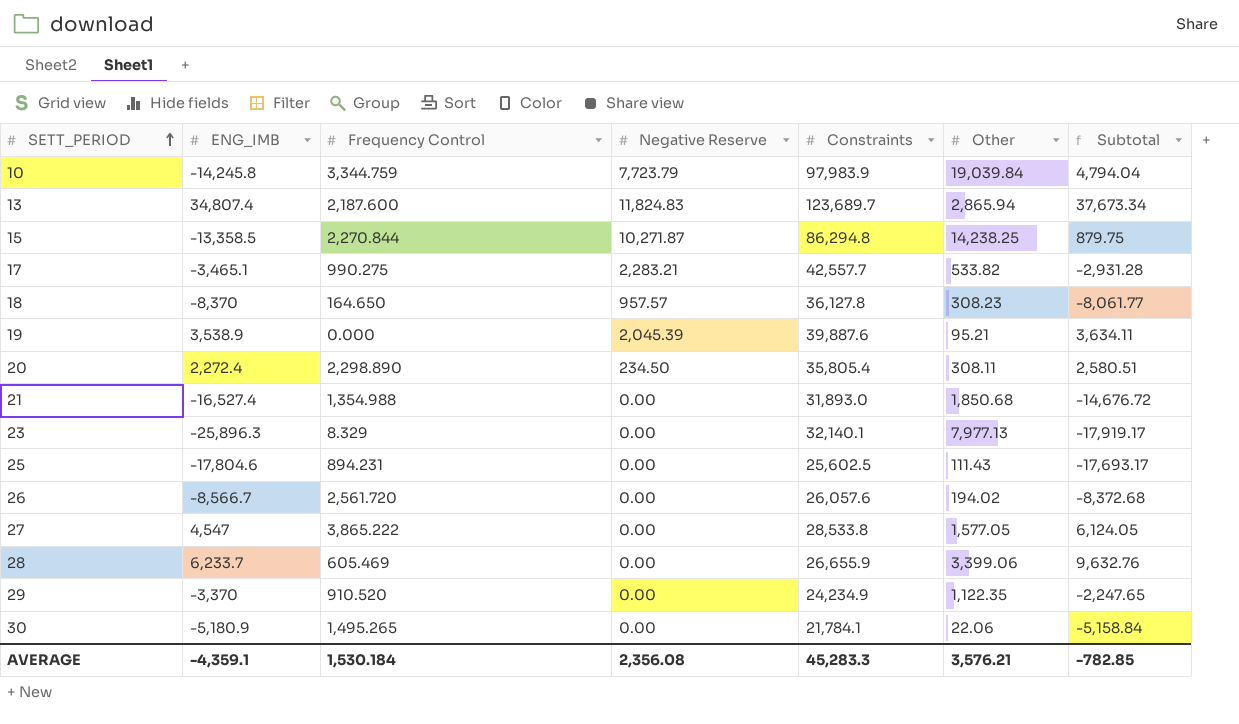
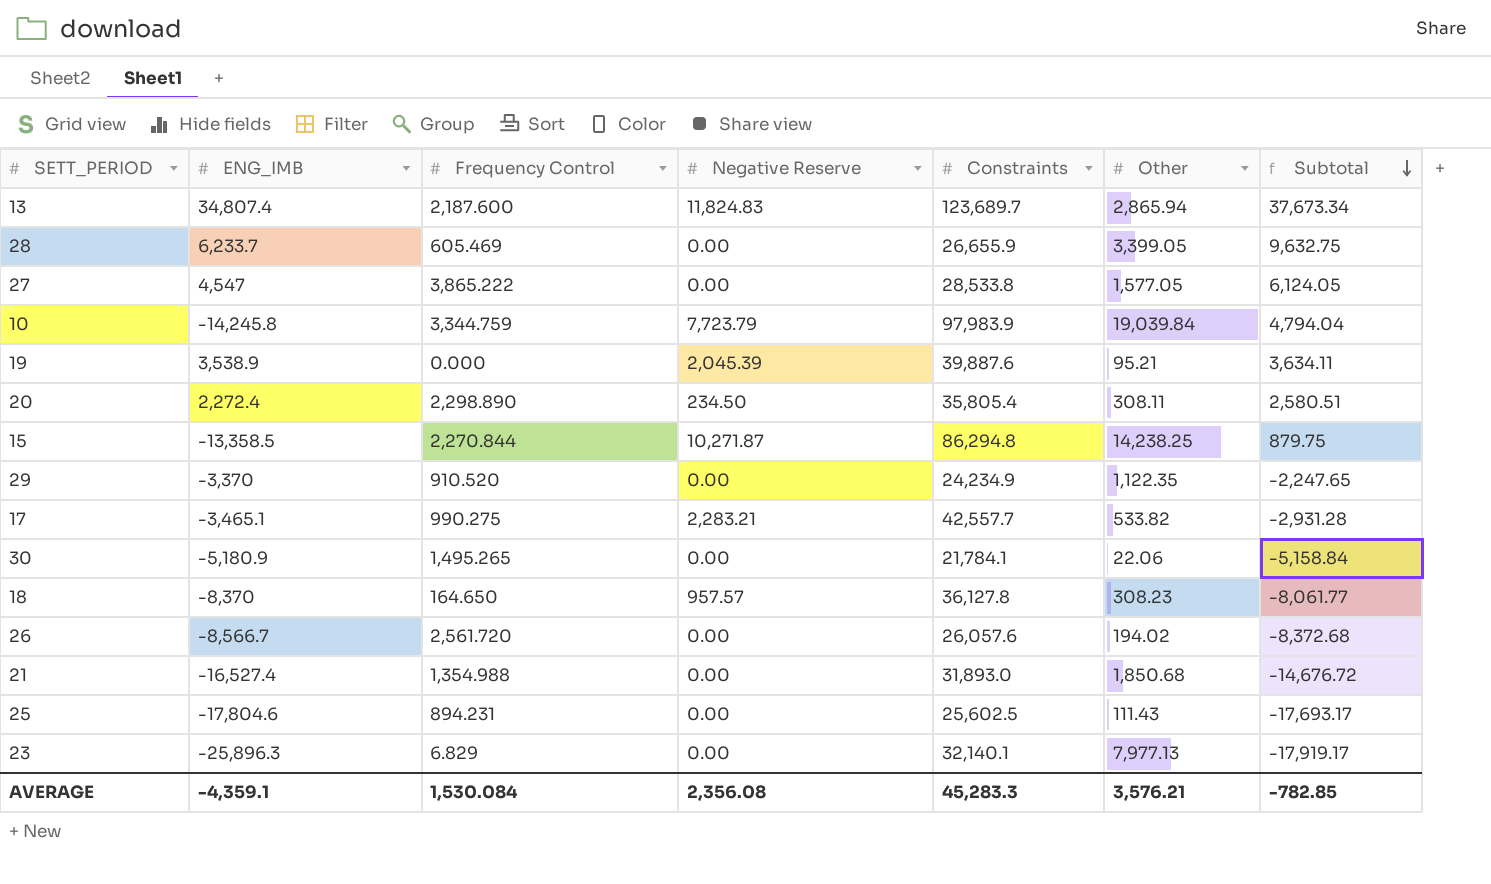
row order: SETT_PERIOD ascending -> Subtotal descending
28 | Other: 3,399.06 -> 3,399.05
28 | Subtotal: 9,632.76 -> 9,632.75
23 | Frequency Control: 8.329 -> 6.829
AVERAGE | Frequency Control: 1,530.184 -> 1,530.084

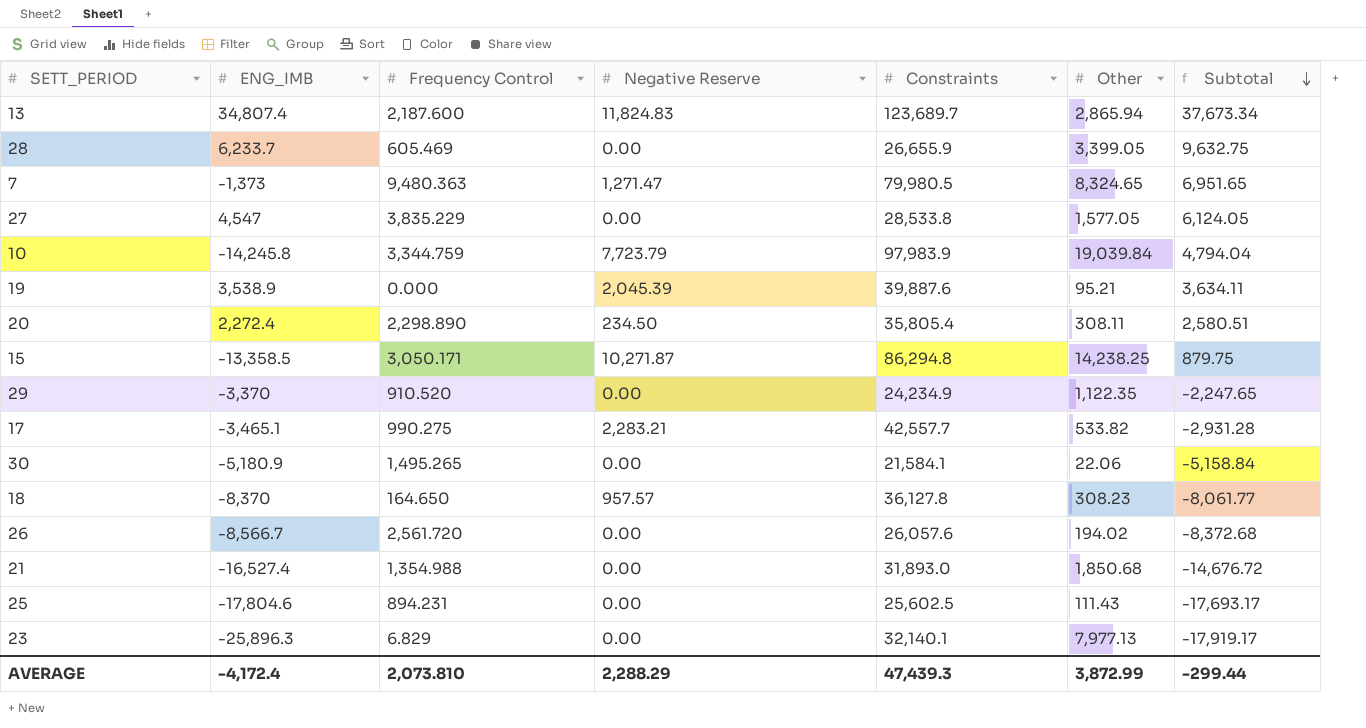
row 7: none -> -1,373 | 9,480.363 | 1,271.47 | 79,980.5 | 8,324.65 | 6,951.65
27 | Frequency Control: 3,865.222 -> 3,835.229
15 | Frequency Control: 2,270.844 -> 3,050.171
30 | Constraints: 21,784.1 -> 21,584.1
AVERAGE | ENG_IMB: -4,359.1 -> -4,172.4
AVERAGE | Frequency Control: 1,530.084 -> 2,073.810
AVERAGE | Negative Reserve: 2,356.08 -> 2,288.29
AVERAGE | Constraints: 45,283.3 -> 47,439.3
AVERAGE | Other: 3,576.21 -> 3,872.99
AVERAGE | Subtotal: -782.85 -> -299.44

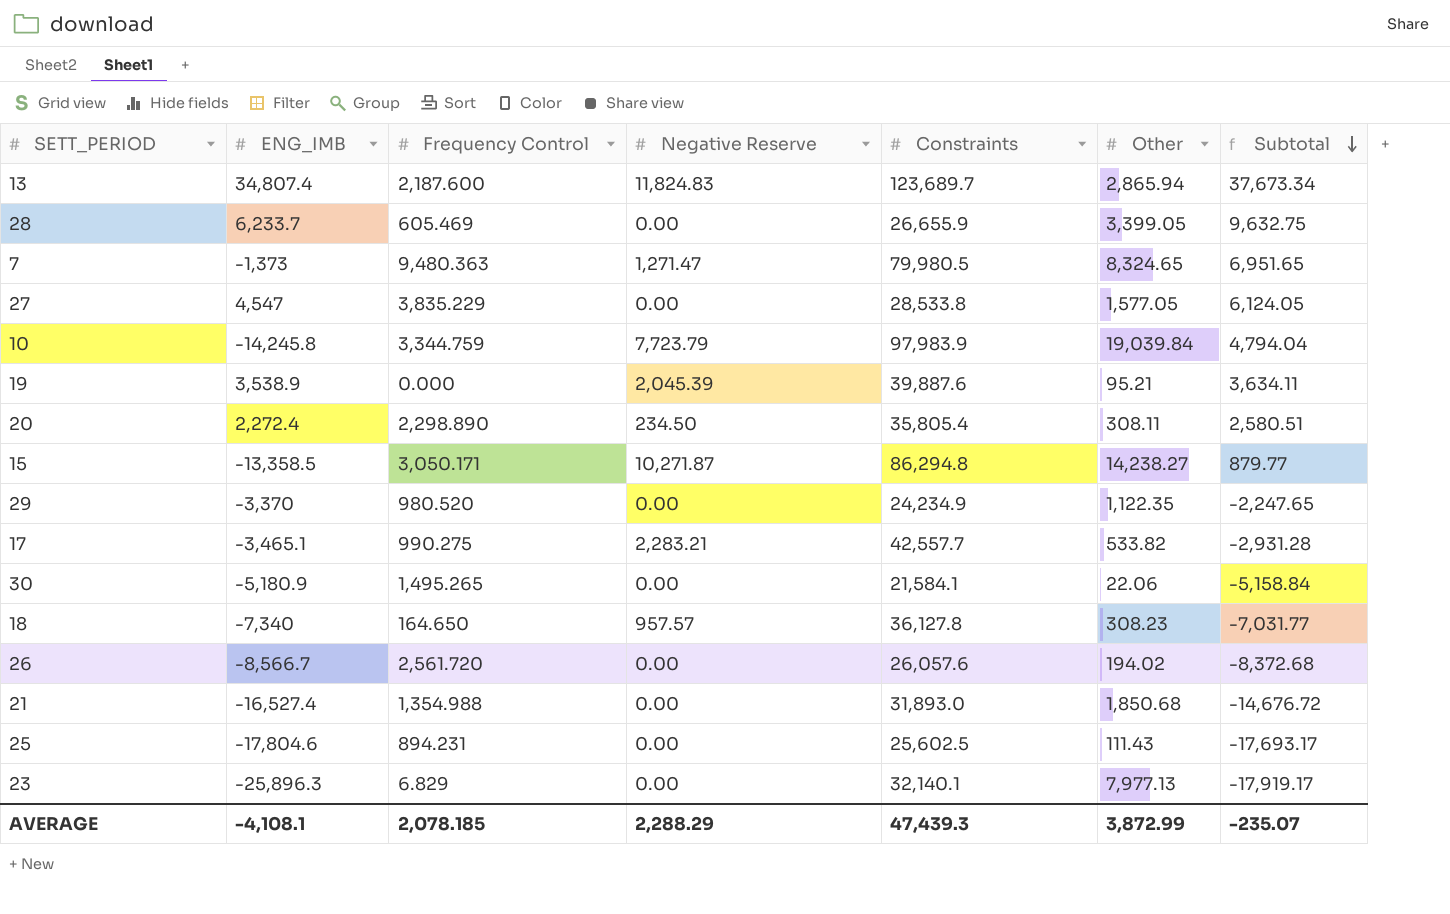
15 | Other: 14,238.25 -> 14,238.27
15 | Subtotal: 879.75 -> 879.77
29 | Frequency Control: 910.520 -> 980.520
18 | ENG_IMB: -8,370 -> -7,340
18 | Subtotal: -8,061.77 -> -7,031.77
AVERAGE | ENG_IMB: -4,172.4 -> -4,108.1
AVERAGE | Frequency Control: 2,073.810 -> 2,078.185
AVERAGE | Subtotal: -299.44 -> -235.07

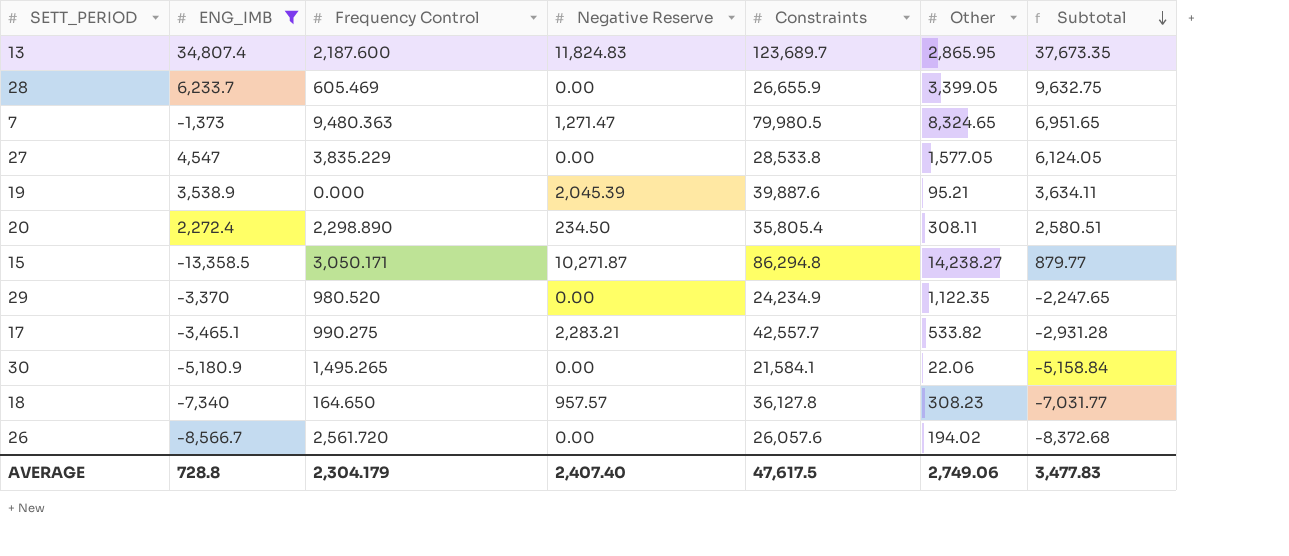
filter: none -> ENG_IMB >= -13,358.5
13 | Other: 2,865.94 -> 2,865.95
13 | Subtotal: 37,673.34 -> 37,673.35
AVERAGE | ENG_IMB: -4,108.1 -> 728.8
AVERAGE | Frequency Control: 2,078.185 -> 2,304.179
AVERAGE | Negative Reserve: 2,288.29 -> 2,407.40
AVERAGE | Constraints: 47,439.3 -> 47,617.5
AVERAGE | Other: 3,872.99 -> 2,749.06
AVERAGE | Subtotal: -235.07 -> 3,477.83

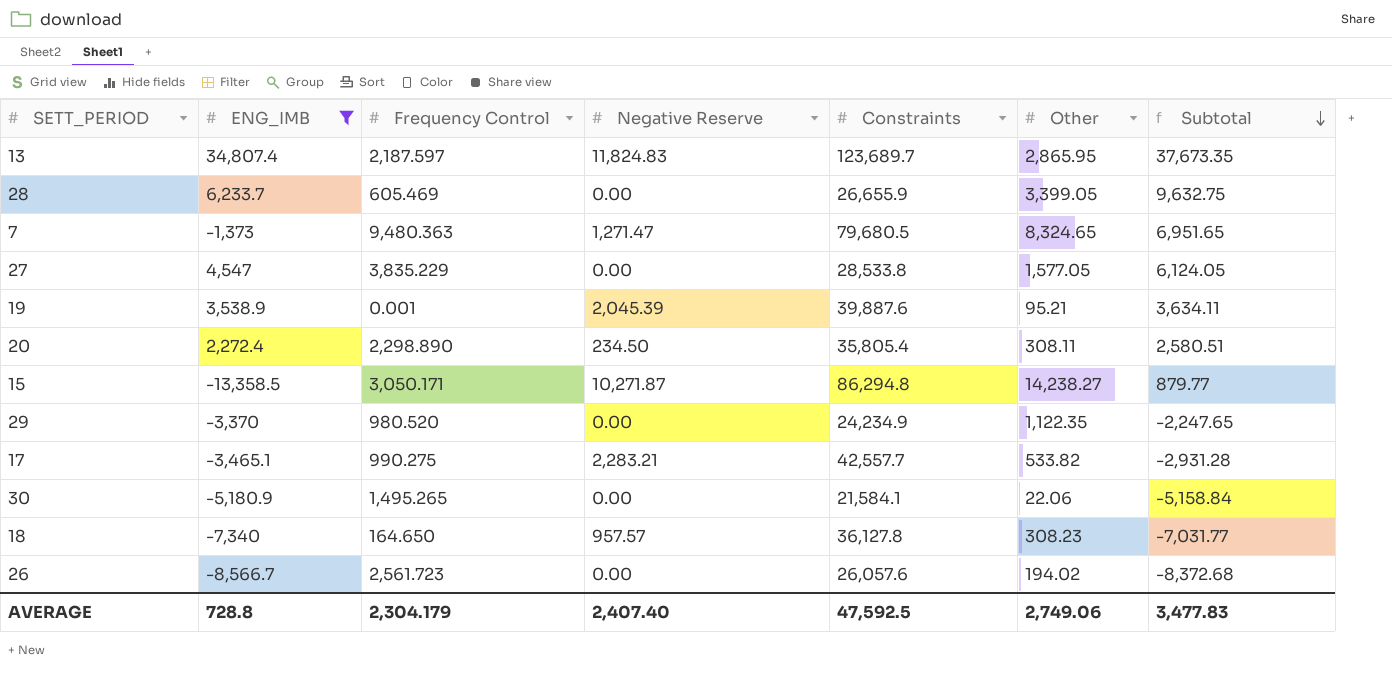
13 | Frequency Control: 2,187.600 -> 2,187.597
7 | Constraints: 79,980.5 -> 79,680.5
19 | Frequency Control: 0.000 -> 0.001
26 | Frequency Control: 2,561.720 -> 2,561.723
AVERAGE | Constraints: 47,617.5 -> 47,592.5

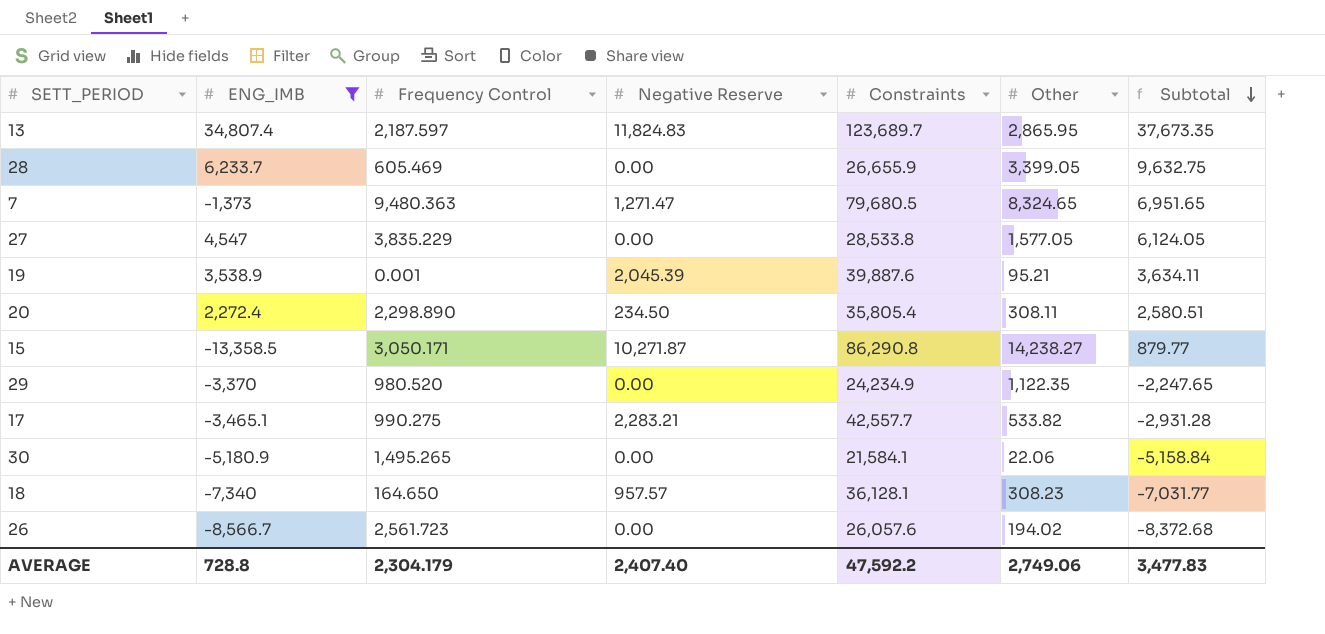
15 | Constraints: 86,294.8 -> 86,290.8
18 | Constraints: 36,127.8 -> 36,128.1
AVERAGE | Constraints: 47,592.5 -> 47,592.2

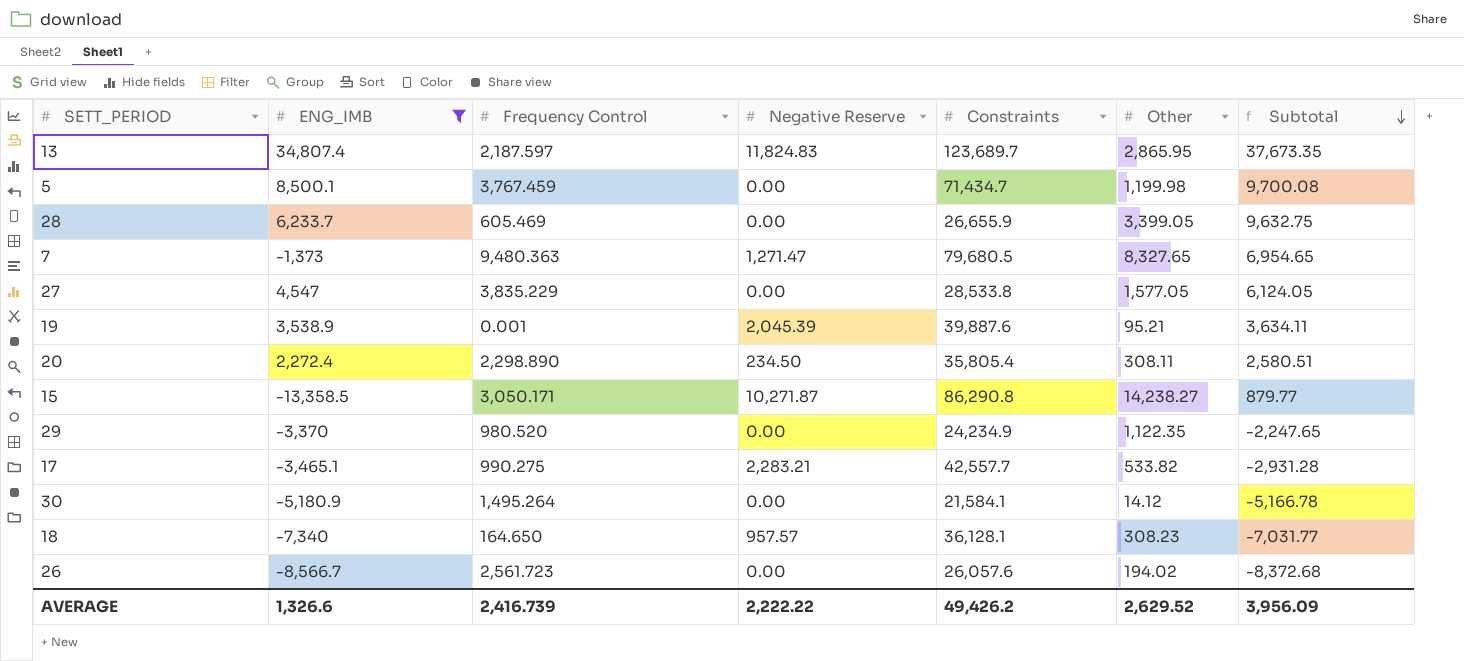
row 5: none -> 8,500.1 | 3,767.459 | 0.00 | 71,434.7 | 1,199.98 | 9,700.08
7 | Other: 8,324.65 -> 8,327.65
7 | Subtotal: 6,951.65 -> 6,954.65
30 | Frequency Control: 1,495.265 -> 1,495.264
30 | Other: 22.06 -> 14.12
30 | Subtotal: -5,158.84 -> -5,166.78
AVERAGE | ENG_IMB: 728.8 -> 1,326.6
AVERAGE | Frequency Control: 2,304.179 -> 2,416.739
AVERAGE | Negative Reserve: 2,407.40 -> 2,222.22
AVERAGE | Constraints: 47,592.2 -> 49,426.2
AVERAGE | Other: 2,749.06 -> 2,629.52
AVERAGE | Subtotal: 3,477.83 -> 3,956.09

